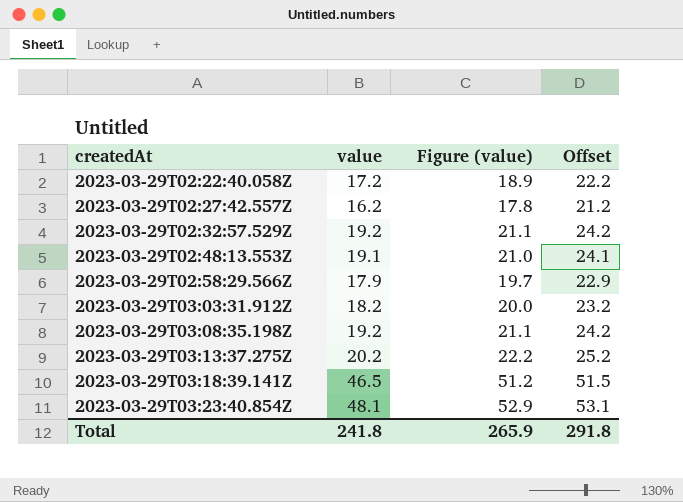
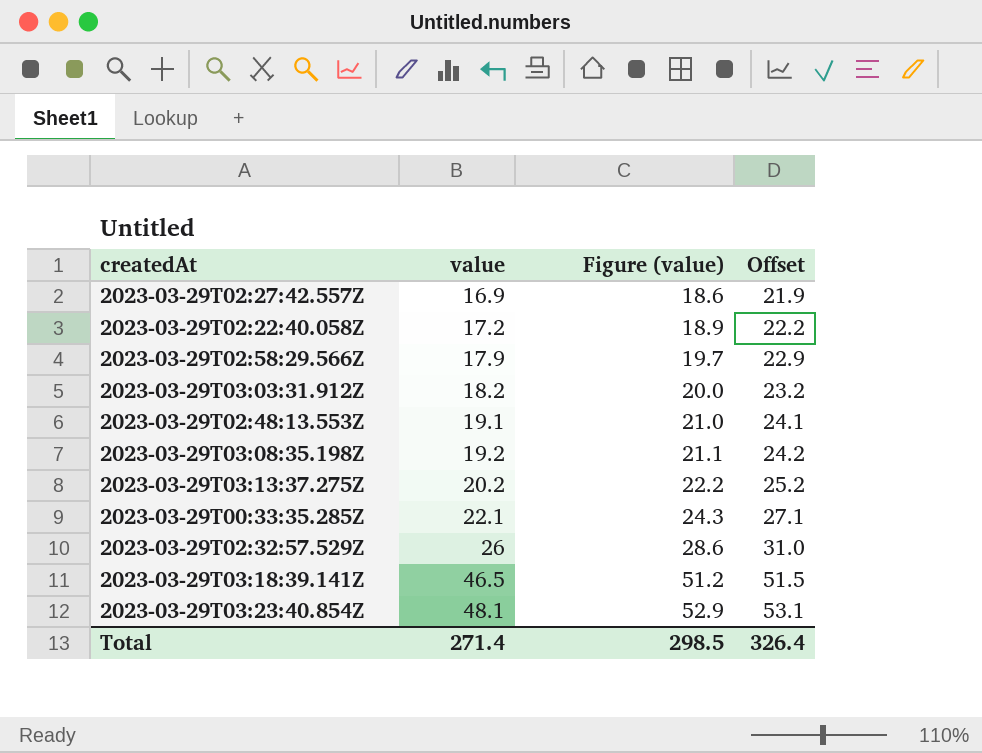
row order: createdAt ascending -> value ascending
2023-03-29T02:27:42.557Z | value: 16.2 -> 16.9
2023-03-29T02:27:42.557Z | Figure (value): 17.8 -> 18.6
2023-03-29T02:27:42.557Z | Offset: 21.2 -> 21.9
row 2023-03-29T00:33:35.285Z: none -> 22.1 | 24.3 | 27.1
2023-03-29T02:32:57.529Z | value: 19.2 -> 26
2023-03-29T02:32:57.529Z | Figure (value): 21.1 -> 28.6
2023-03-29T02:32:57.529Z | Offset: 24.2 -> 31.0
Total | value: 241.8 -> 271.4
Total | Figure (value): 265.9 -> 298.5
Total | Offset: 291.8 -> 326.4

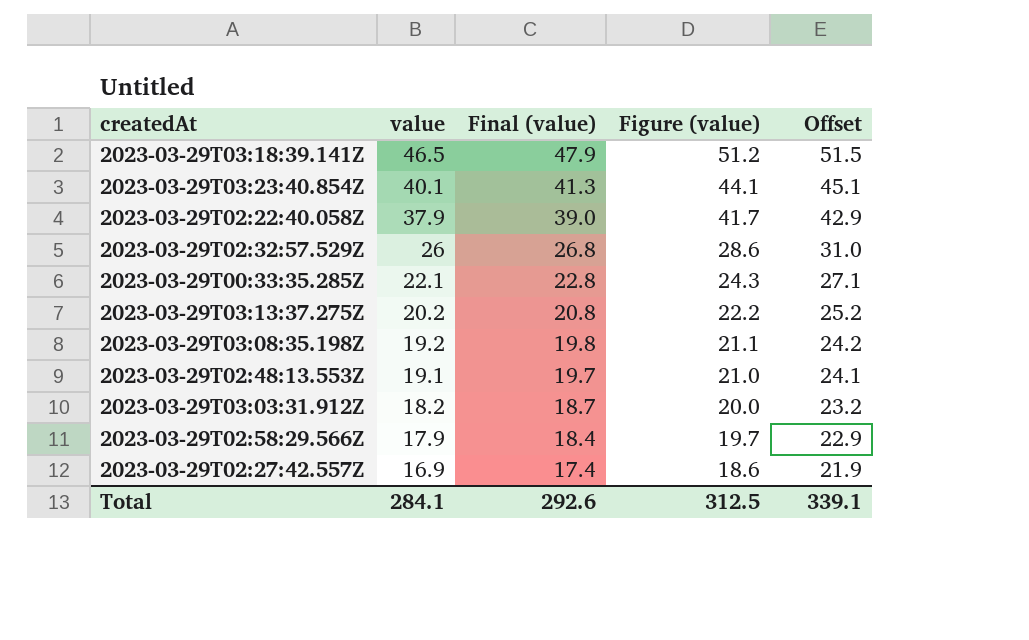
row order: value ascending -> value descending
column Final (value) | formula: none -> [value] * 1.03
2023-03-29T03:23:40.854Z | value: 48.1 -> 40.1
2023-03-29T03:23:40.854Z | Figure (value): 52.9 -> 44.1
2023-03-29T03:23:40.854Z | Offset: 53.1 -> 45.1
2023-03-29T02:22:40.058Z | value: 17.2 -> 37.9
2023-03-29T02:22:40.058Z | Figure (value): 18.9 -> 41.7
2023-03-29T02:22:40.058Z | Offset: 22.2 -> 42.9
Total | value: 271.4 -> 284.1
Total | Figure (value): 298.5 -> 312.5
Total | Offset: 326.4 -> 339.1

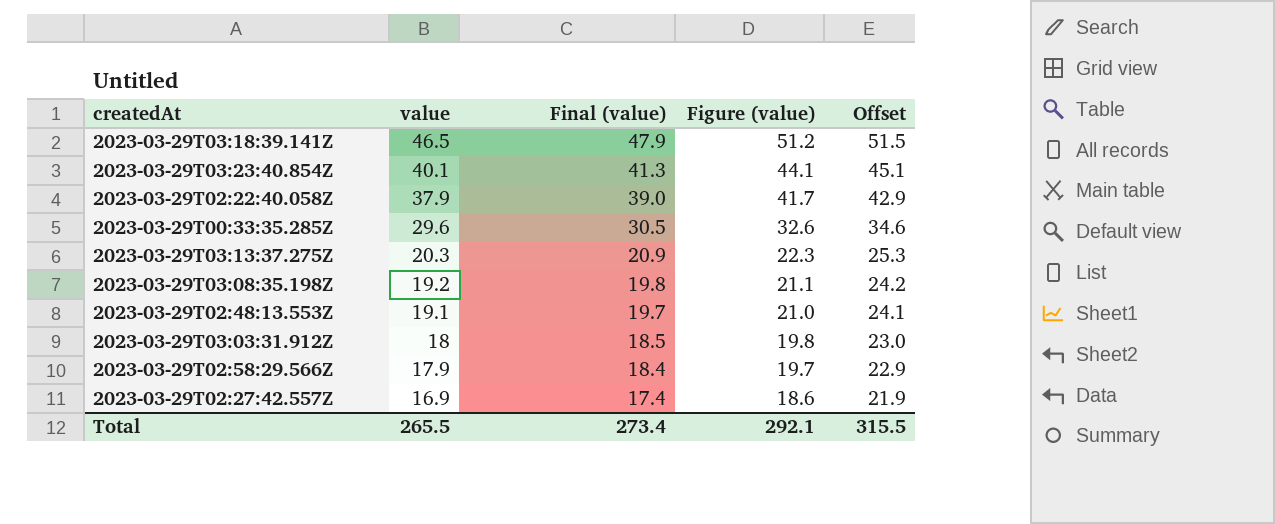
row 2023-03-29T02:32:57.529Z: 26 | 26.8 | 28.6 | 31.0 -> none
2023-03-29T00:33:35.285Z | value: 22.1 -> 29.6
2023-03-29T00:33:35.285Z | Final (value): 22.8 -> 30.5
2023-03-29T00:33:35.285Z | Figure (value): 24.3 -> 32.6
2023-03-29T00:33:35.285Z | Offset: 27.1 -> 34.6
2023-03-29T03:13:37.275Z | value: 20.2 -> 20.3
2023-03-29T03:13:37.275Z | Final (value): 20.8 -> 20.9
2023-03-29T03:13:37.275Z | Figure (value): 22.2 -> 22.3
2023-03-29T03:13:37.275Z | Offset: 25.2 -> 25.3
2023-03-29T03:03:31.912Z | value: 18.2 -> 18
2023-03-29T03:03:31.912Z | Final (value): 18.7 -> 18.5
2023-03-29T03:03:31.912Z | Figure (value): 20.0 -> 19.8
2023-03-29T03:03:31.912Z | Offset: 23.2 -> 23.0
Total | value: 284.1 -> 265.5
Total | Final (value): 292.6 -> 273.4
Total | Figure (value): 312.5 -> 292.1
Total | Offset: 339.1 -> 315.5

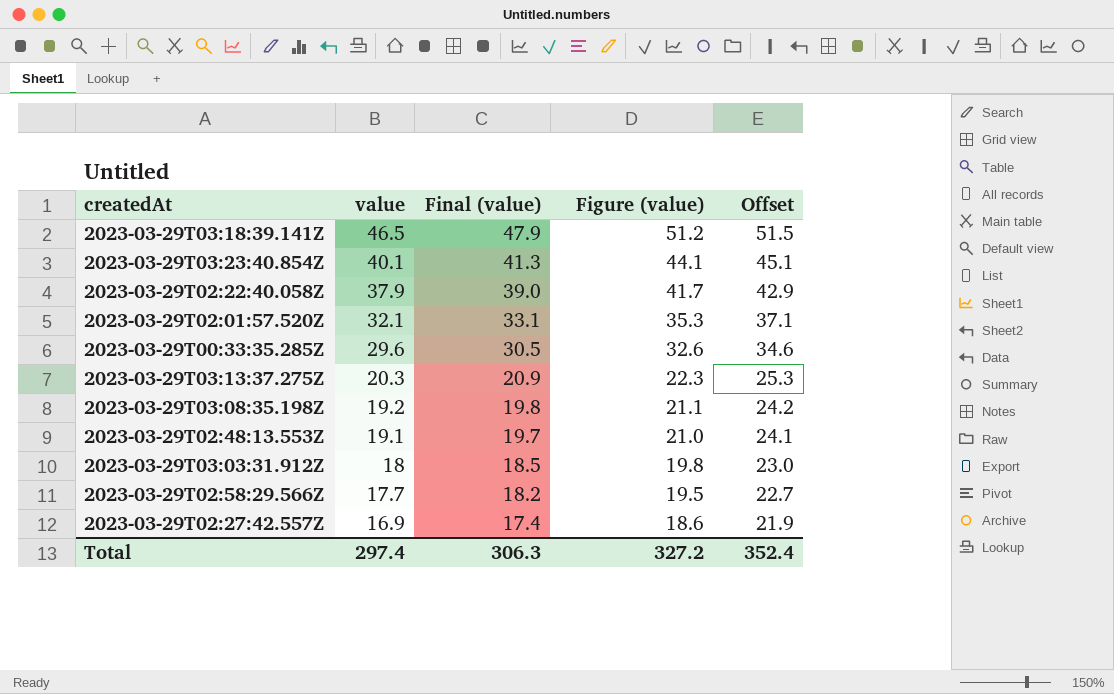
row 2023-03-29T02:01:57.520Z: none -> 32.1 | 33.1 | 35.3 | 37.1
2023-03-29T02:58:29.566Z | value: 17.9 -> 17.7
2023-03-29T02:58:29.566Z | Final (value): 18.4 -> 18.2
2023-03-29T02:58:29.566Z | Figure (value): 19.7 -> 19.5
2023-03-29T02:58:29.566Z | Offset: 22.9 -> 22.7
Total | value: 265.5 -> 297.4
Total | Final (value): 273.4 -> 306.3
Total | Figure (value): 292.1 -> 327.2
Total | Offset: 315.5 -> 352.4

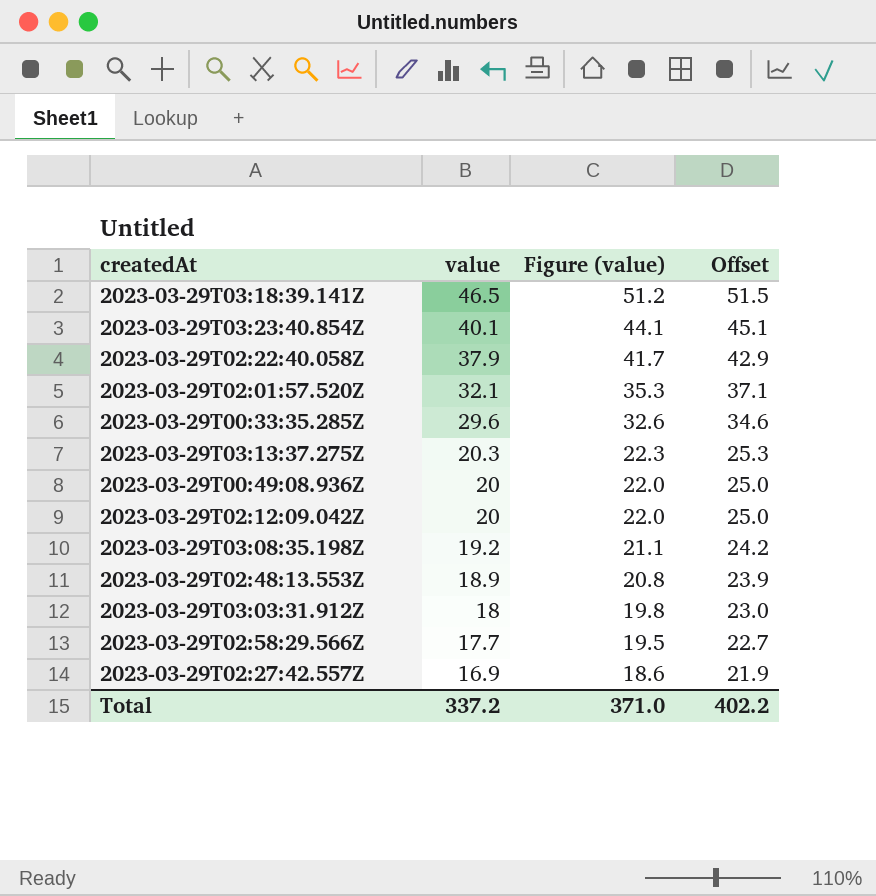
column Final (value) | formula: [value] * 1.03 -> none
row 2023-03-29T00:49:08.936Z: none -> 20 | 22.0 | 25.0
row 2023-03-29T02:12:09.042Z: none -> 20 | 22.0 | 25.0
2023-03-29T02:48:13.553Z | value: 19.1 -> 18.9
2023-03-29T02:48:13.553Z | Figure (value): 21.0 -> 20.8
2023-03-29T02:48:13.553Z | Offset: 24.1 -> 23.9
Total | value: 297.4 -> 337.2
Total | Figure (value): 327.2 -> 371.0
Total | Offset: 352.4 -> 402.2

